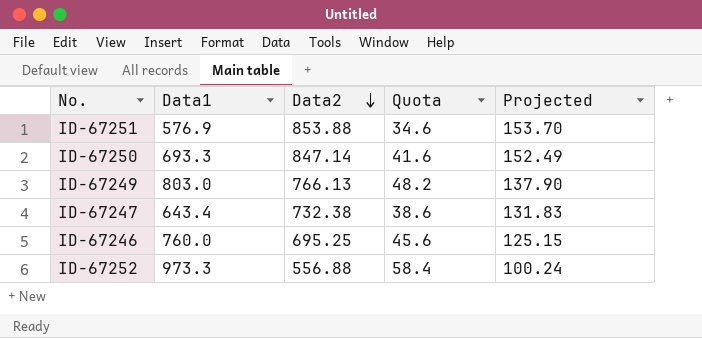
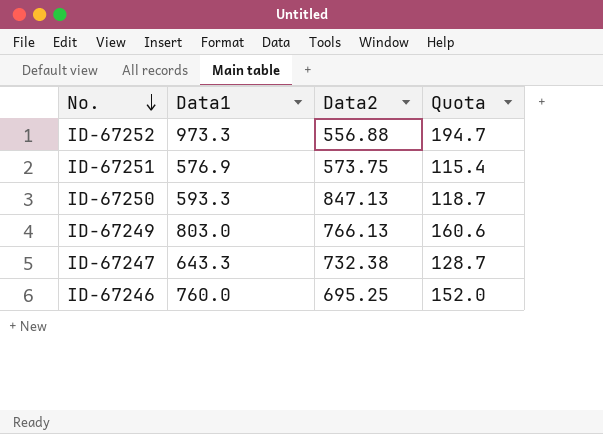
row order: Data2 descending -> No. descending
column Projected | formula: [Data2] * 0.18 -> none
column Quota | formula: [Data1] * 0.06 -> [Data1] * 0.2
ID-67251 | Data2: 853.88 -> 573.75
ID-67250 | Data1: 693.3 -> 593.3
ID-67250 | Data2: 847.14 -> 847.13
ID-67247 | Data1: 643.4 -> 643.3

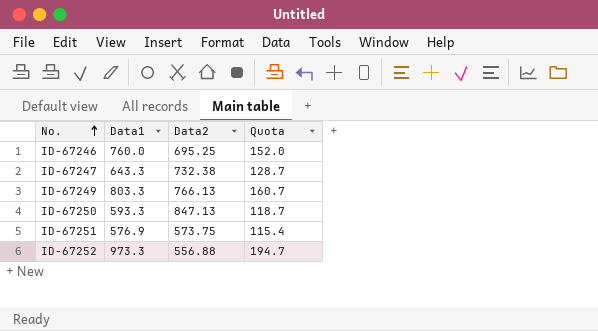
row order: No. descending -> No. ascending
ID-67249 | Data1: 803.0 -> 803.3
ID-67249 | Quota: 160.6 -> 160.7

